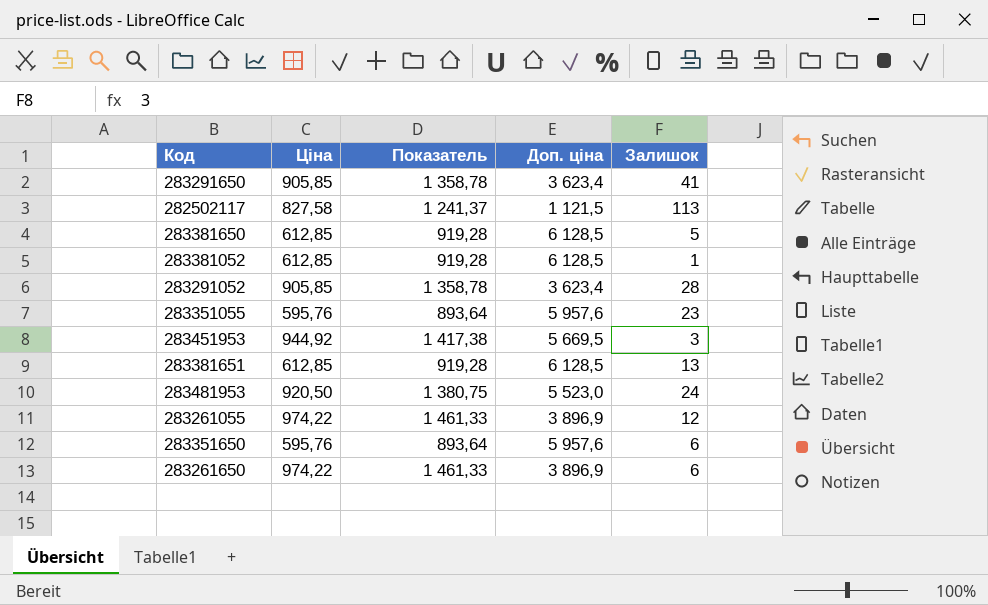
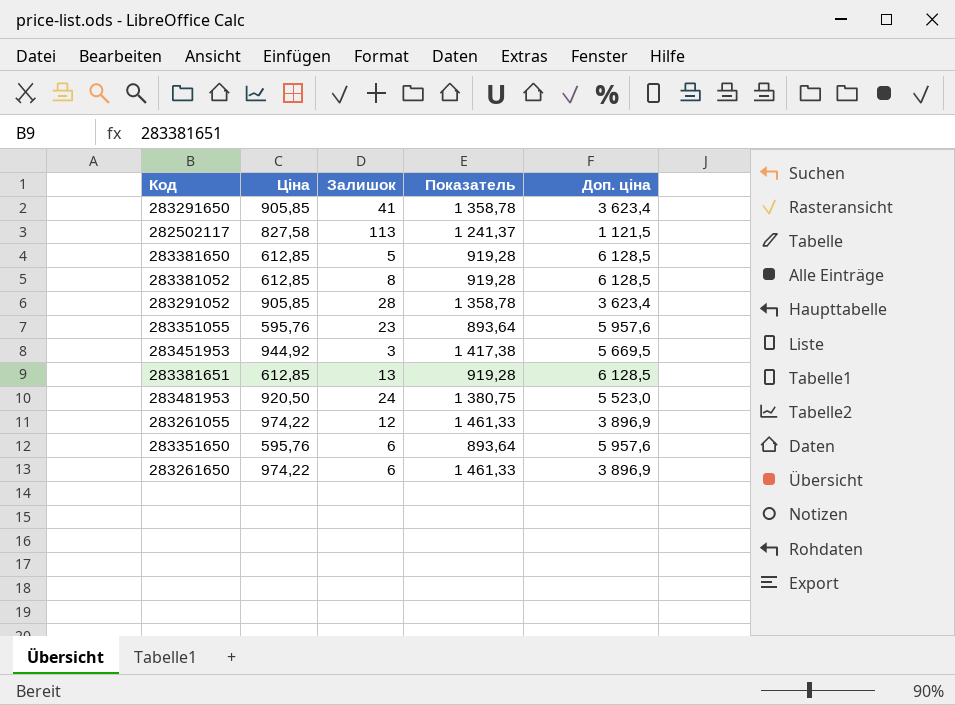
column Залишок | position: 5 -> 3
283381052 | Залишок: 1 -> 8

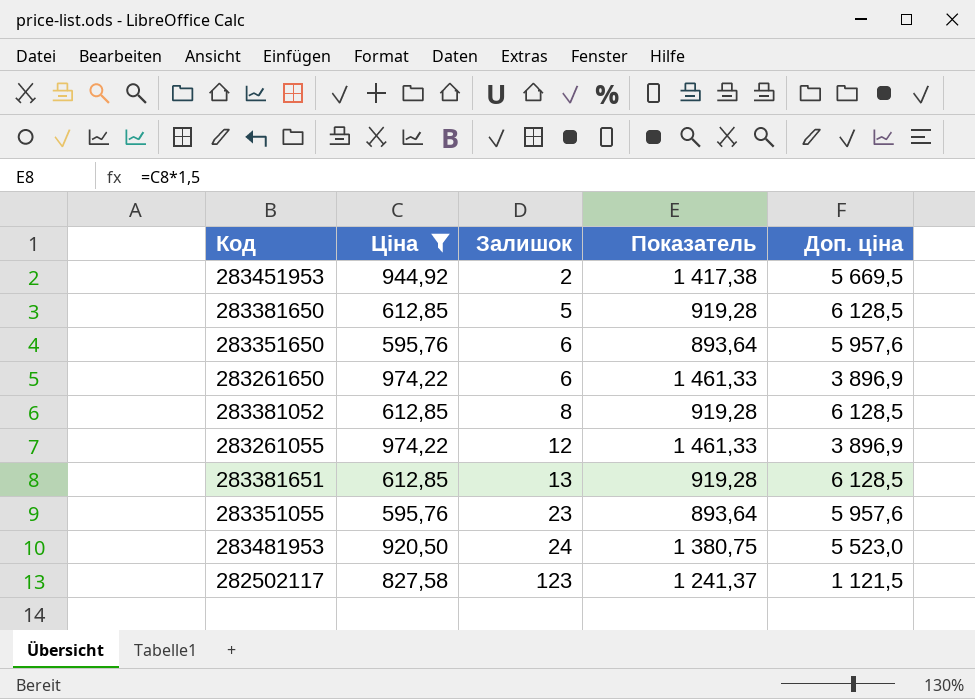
filter: none -> Ціна != 905,85
row order: none -> Залишок ascending
283451953 | Залишок: 3 -> 2
282502117 | Залишок: 113 -> 123

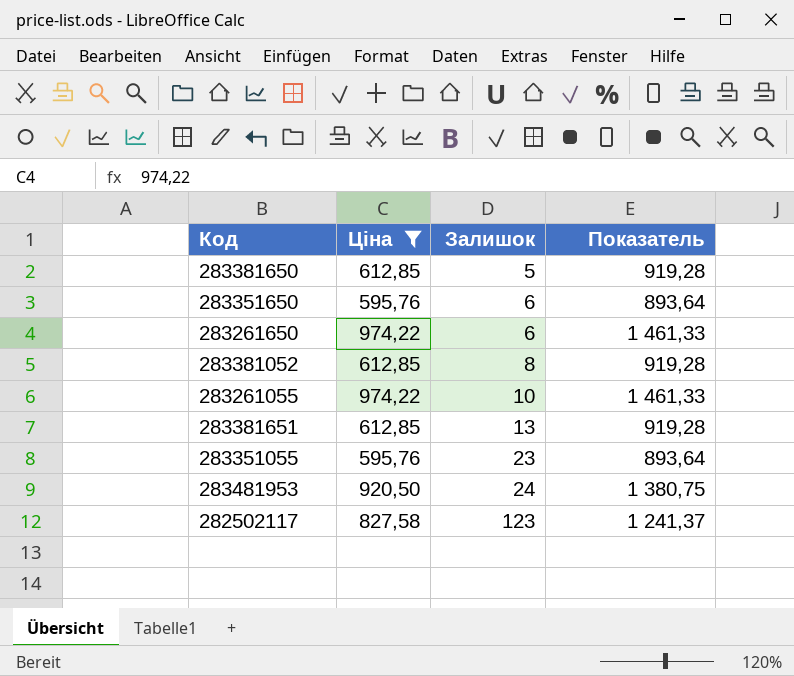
column Доп. ціна | position: 5 -> none
row 283451953: 944,92 | 2 | 1 417,38 | 5 669,5 -> none
283261055 | Залишок: 12 -> 10

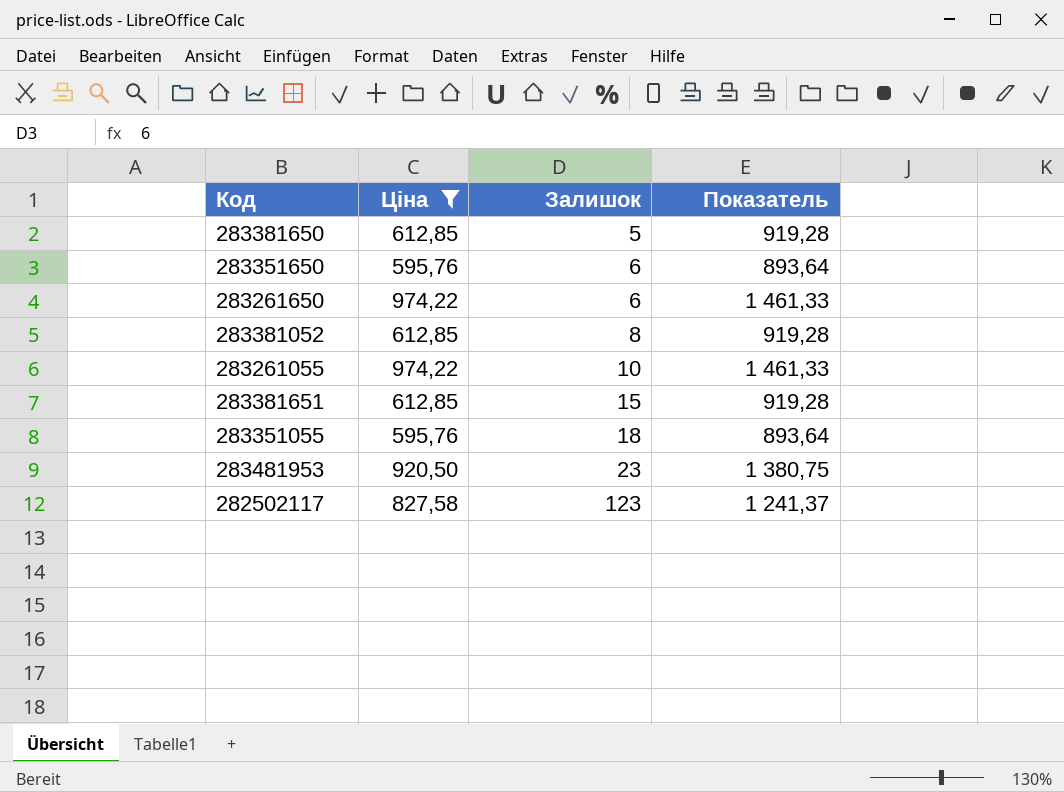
283381651 | Залишок: 13 -> 15
283351055 | Залишок: 23 -> 18
283481953 | Залишок: 24 -> 23

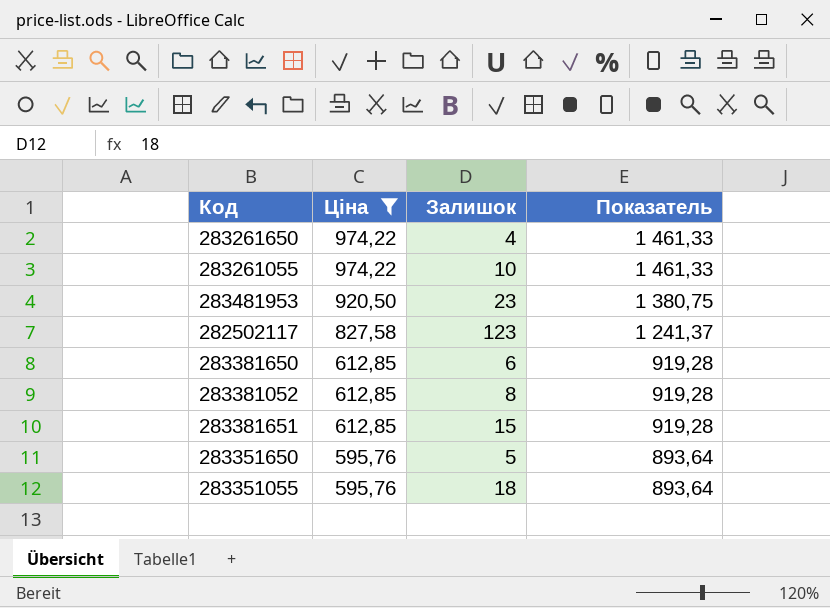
row order: Залишок ascending -> Ціна descending
283261650 | Залишок: 6 -> 4
283381650 | Залишок: 5 -> 6
283351650 | Залишок: 6 -> 5

